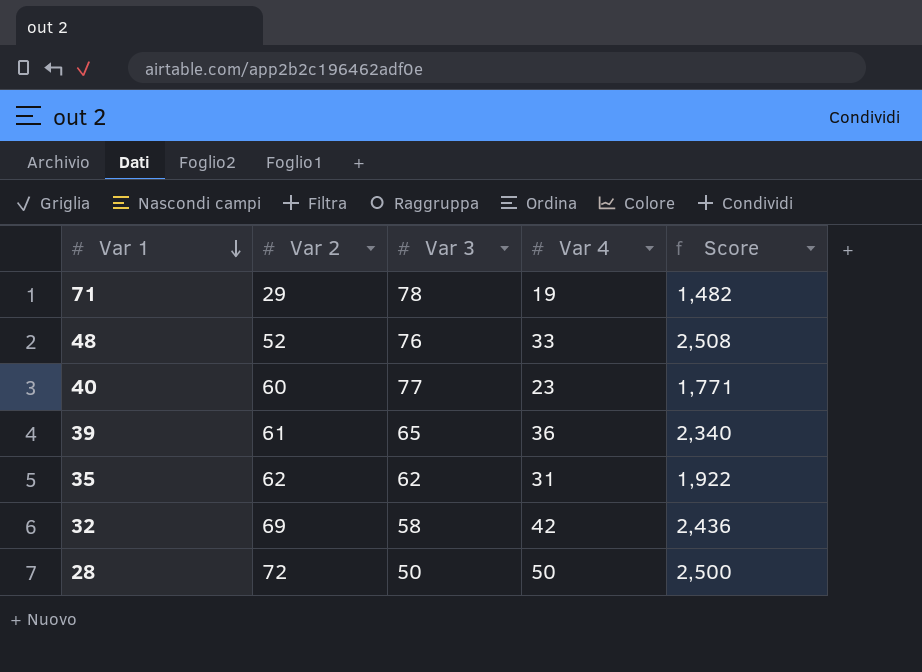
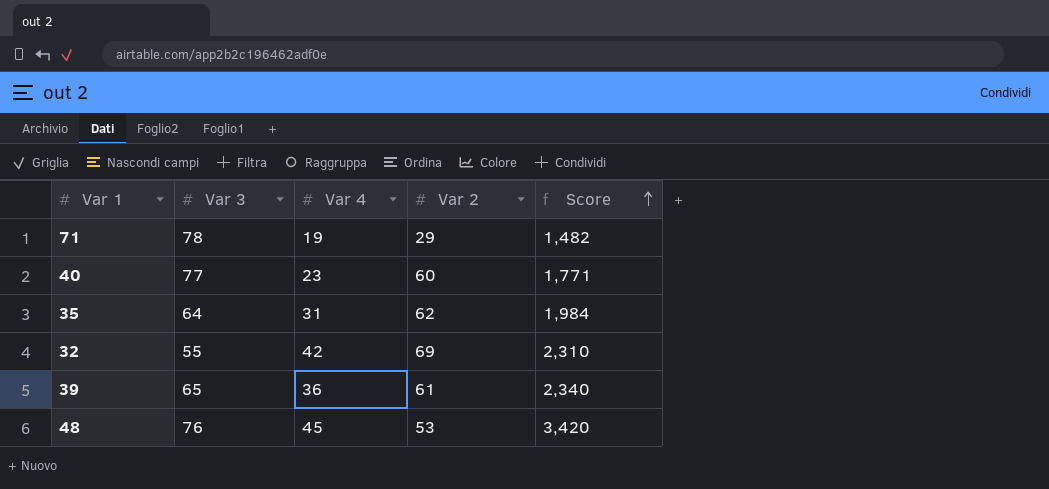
row order: Var 1 descending -> Score ascending
column Var 2 | position: 2 -> 4
row 28: 72 | 50 | 50 | 2,500 -> none
35 | Var 3: 62 -> 64
35 | Score: 1,922 -> 1,984
32 | Var 3: 58 -> 55
32 | Score: 2,436 -> 2,310
48 | Var 4: 33 -> 45
48 | Var 2: 52 -> 53
48 | Score: 2,508 -> 3,420

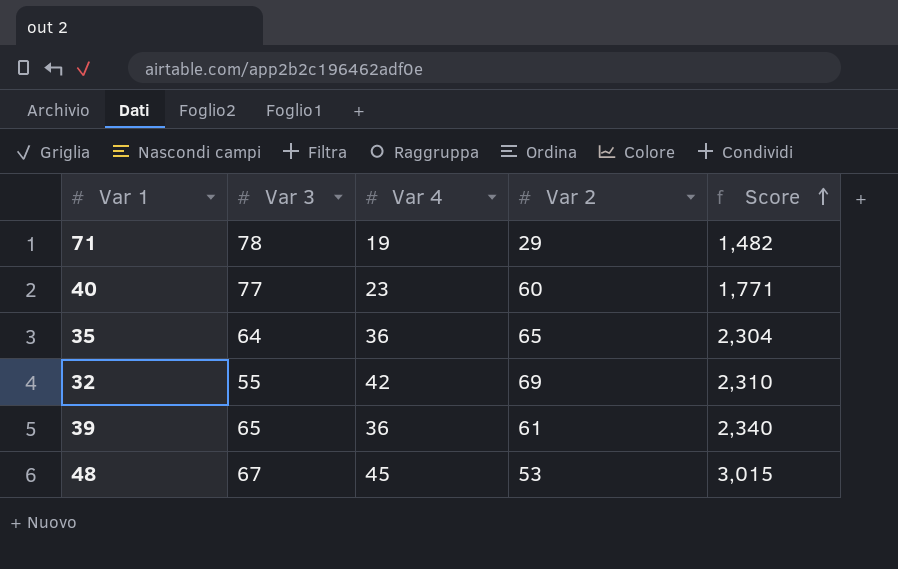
35 | Var 4: 31 -> 36
35 | Var 2: 62 -> 65
35 | Score: 1,984 -> 2,304
48 | Var 3: 76 -> 67
48 | Score: 3,420 -> 3,015

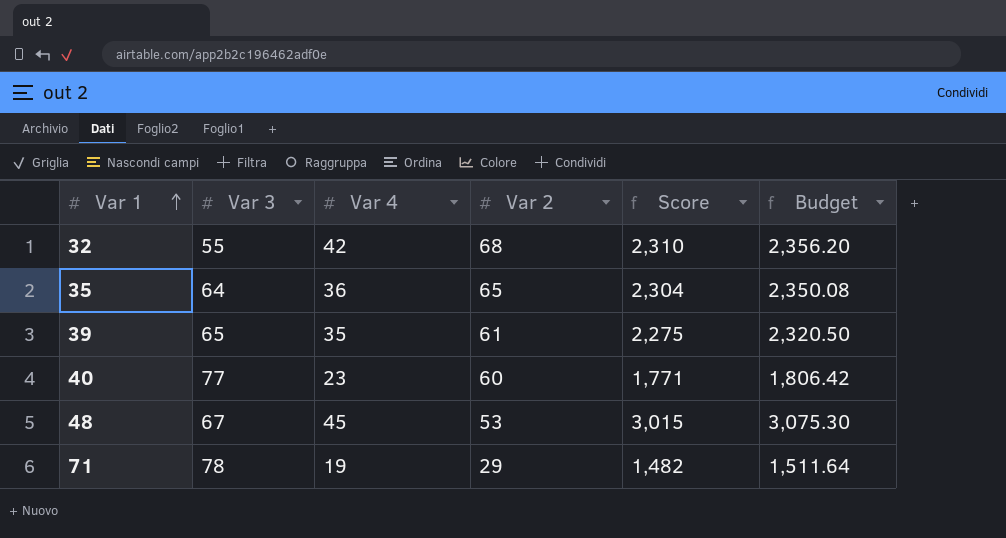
row order: Score ascending -> Var 1 ascending
column Budget | formula: none -> [Score] * 1.02
32 | Var 2: 69 -> 68
39 | Var 4: 36 -> 35
39 | Score: 2,340 -> 2,275

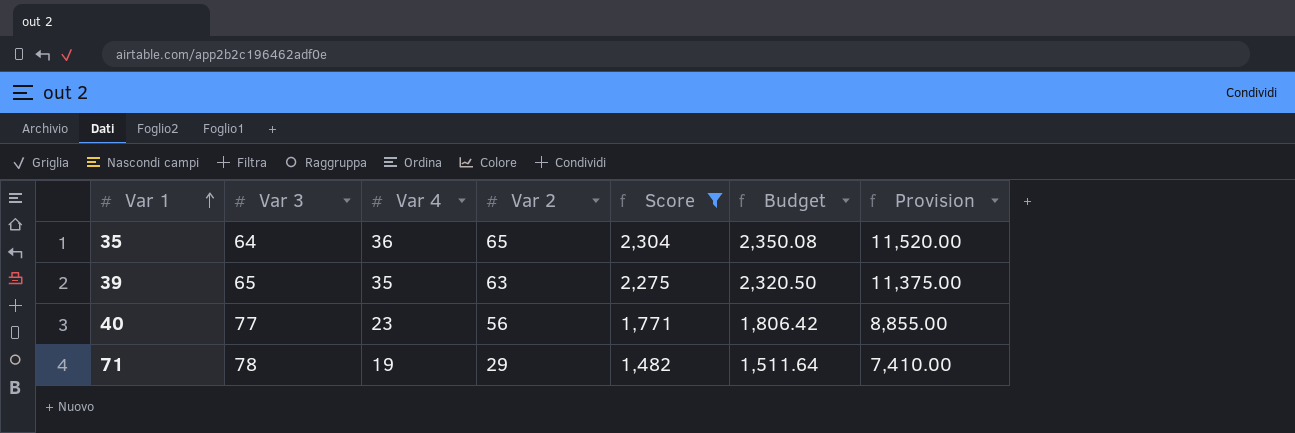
filter: none -> Score <= 2,304
column Provision | formula: none -> [Score] * 5
39 | Var 2: 61 -> 63
40 | Var 2: 60 -> 56

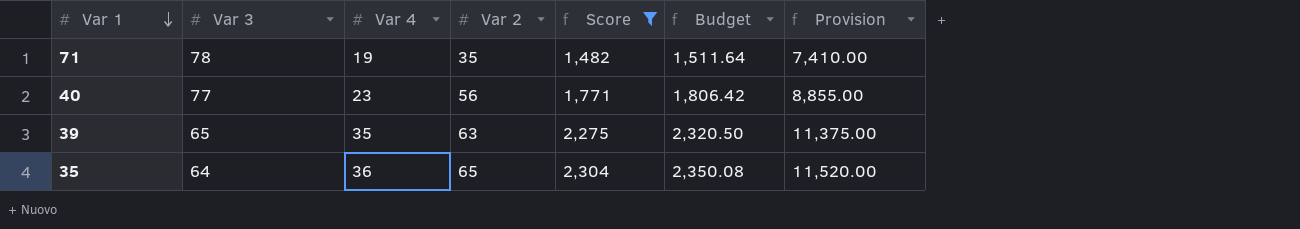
row order: Var 1 ascending -> Var 1 descending
71 | Var 2: 29 -> 35

